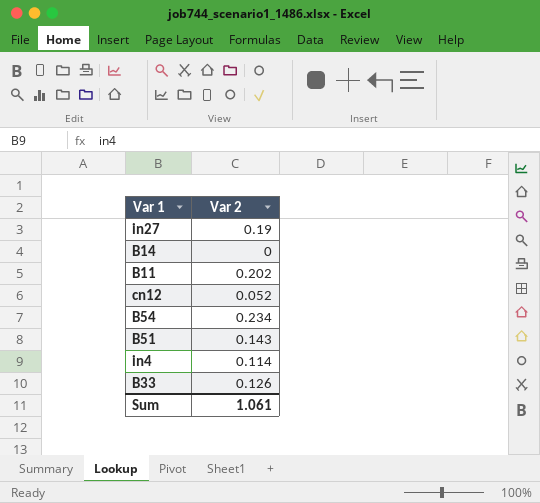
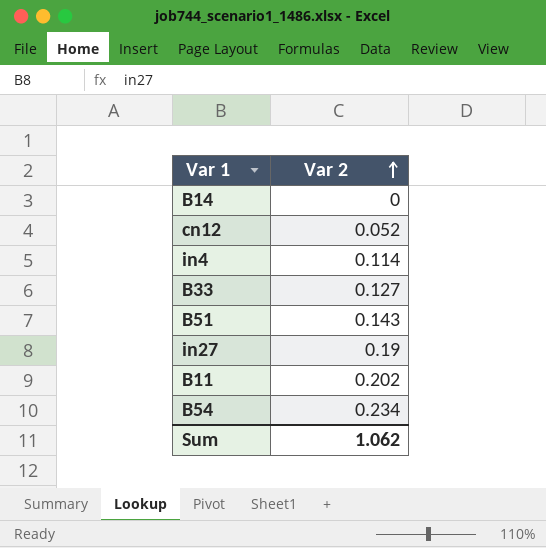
row order: none -> Var 2 ascending
B33 | Var 2: 0.126 -> 0.127
Sum | Var 2: 1.061 -> 1.062

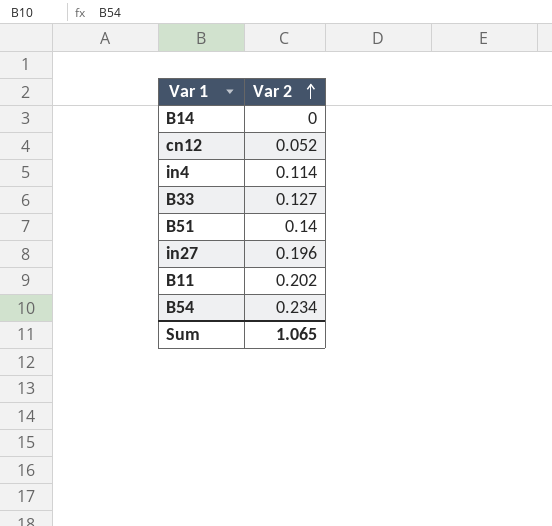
B51 | Var 2: 0.143 -> 0.14
in27 | Var 2: 0.19 -> 0.196
Sum | Var 2: 1.062 -> 1.065

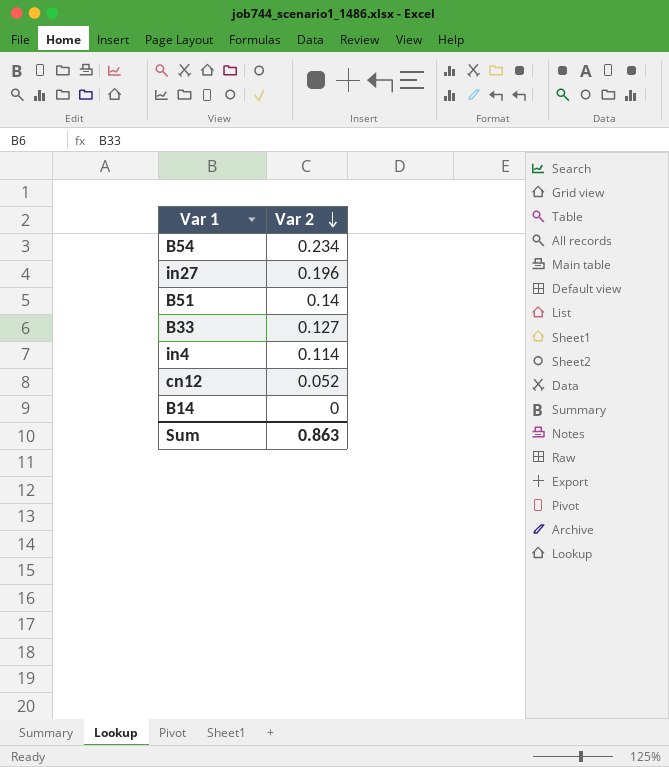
row order: Var 2 ascending -> Var 2 descending
row B11: 0.202 -> none
Sum | Var 2: 1.065 -> 0.863

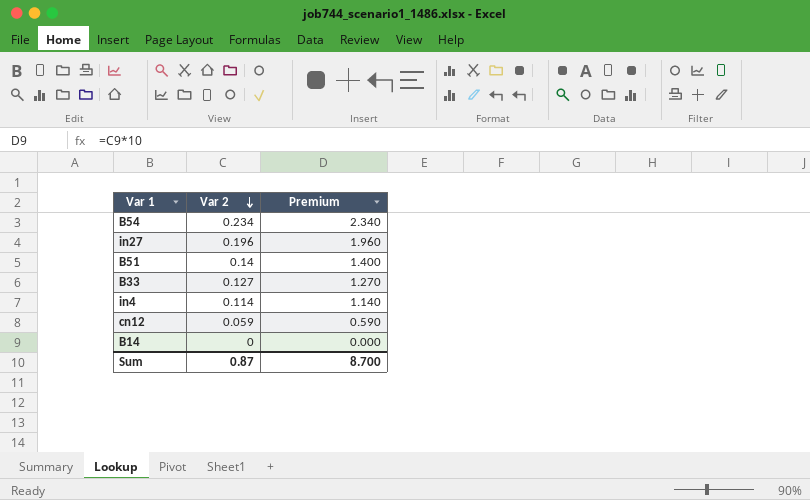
column Premium | formula: none -> [Var 2] * 10
cn12 | Var 2: 0.052 -> 0.059
Sum | Var 2: 0.863 -> 0.87

